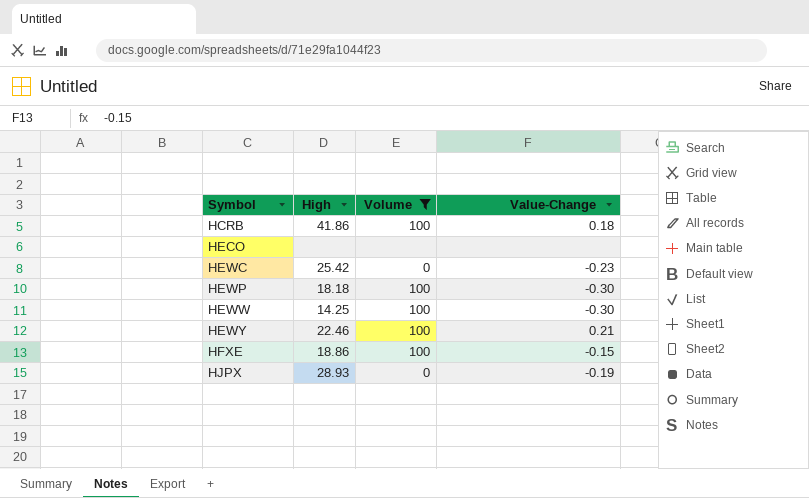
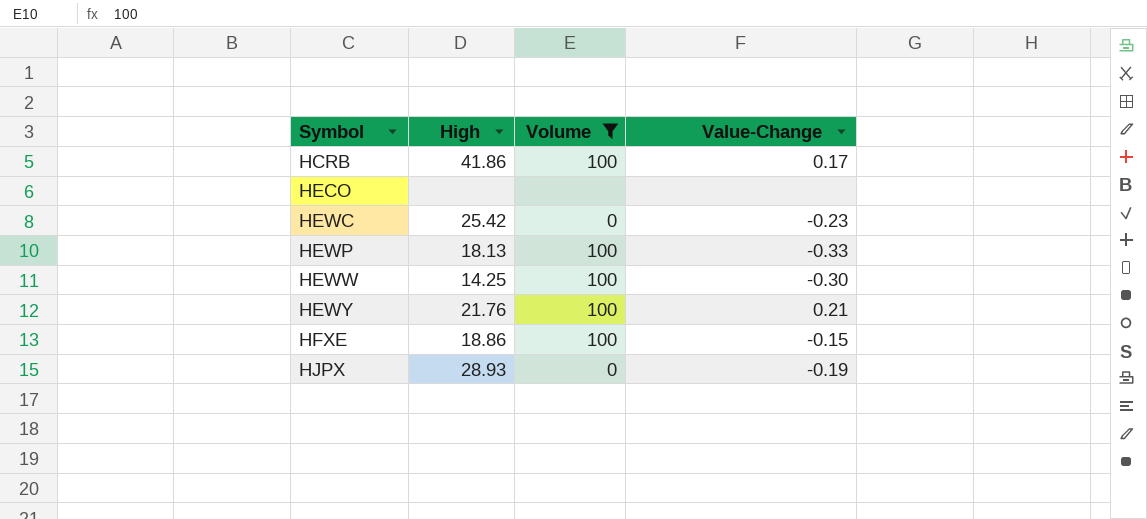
HCRB | Value-Change: 0.18 -> 0.17
HEWP | High: 18.18 -> 18.13
HEWP | Value-Change: -0.30 -> -0.33
HEWY | High: 22.46 -> 21.76

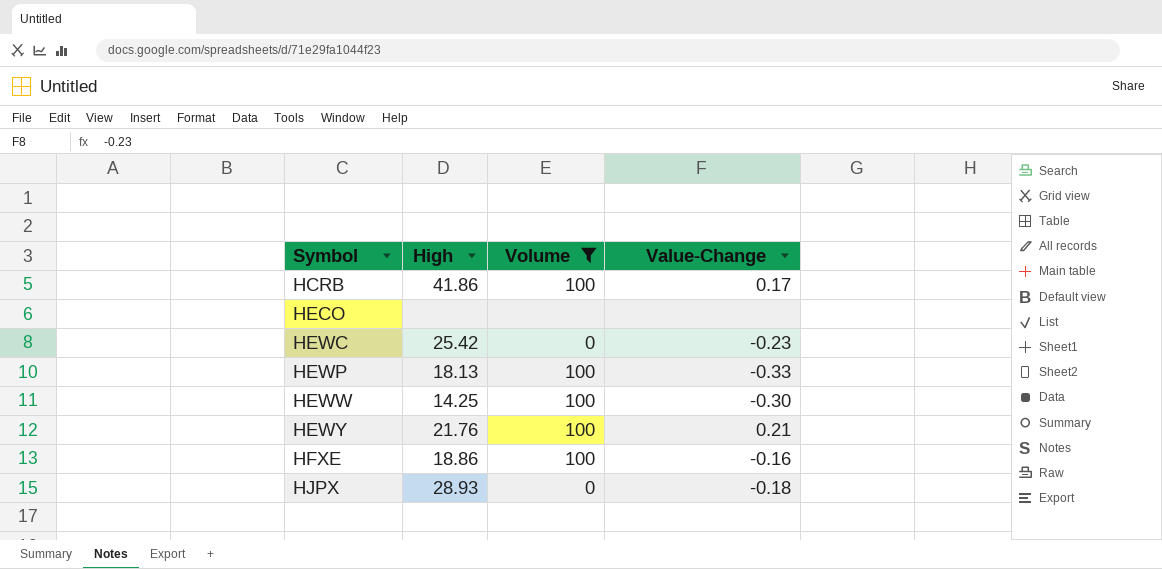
HFXE | Value-Change: -0.15 -> -0.16
HJPX | Value-Change: -0.19 -> -0.18

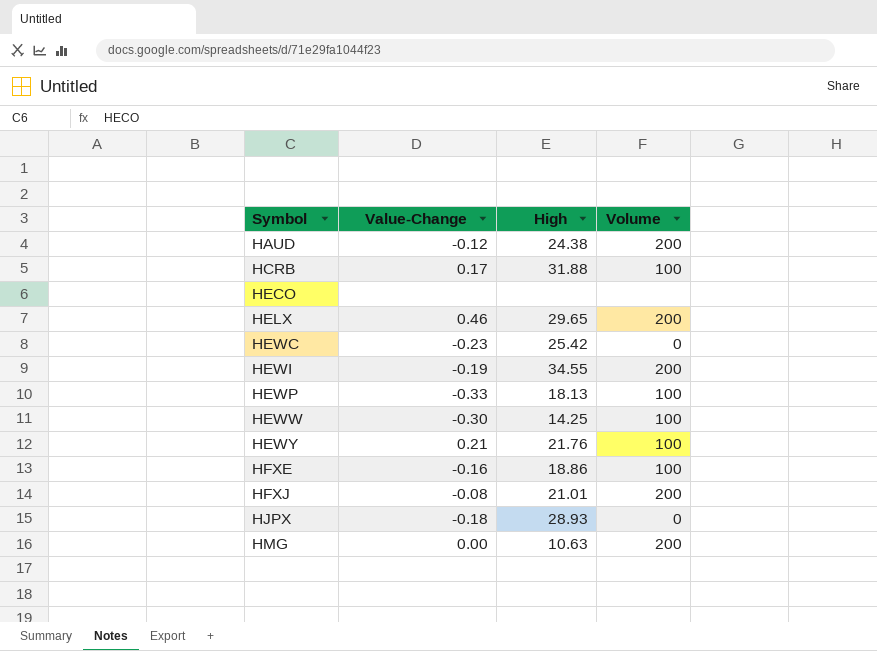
filter: Volume != 200 -> none
column Value-Change | position: 4 -> 2
HCRB | High: 41.86 -> 31.88

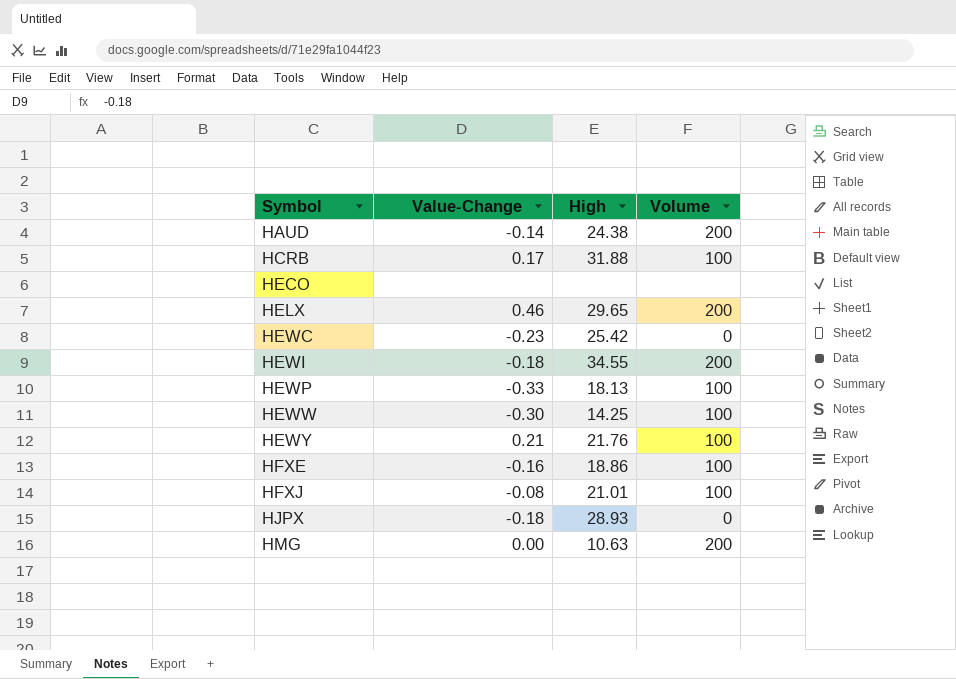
HAUD | Value-Change: -0.12 -> -0.14
HEWI | Value-Change: -0.19 -> -0.18
HFXJ | Volume: 200 -> 100

